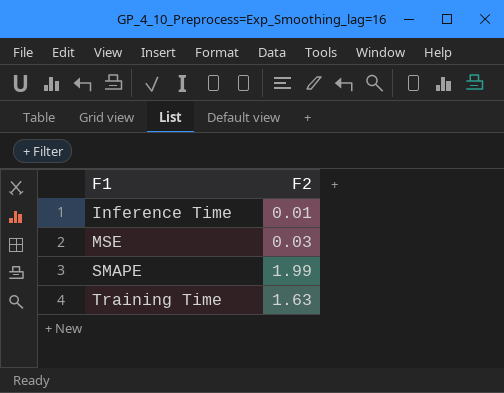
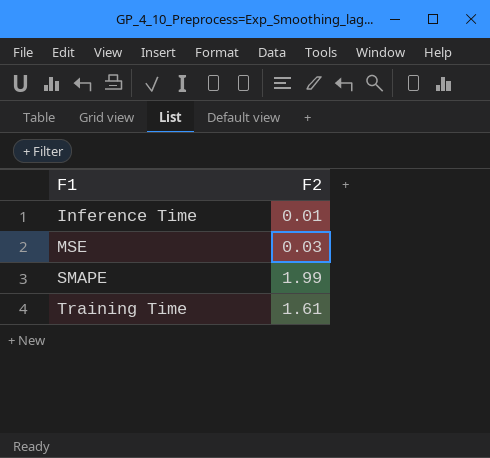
Training Time | F2: 1.63 -> 1.61

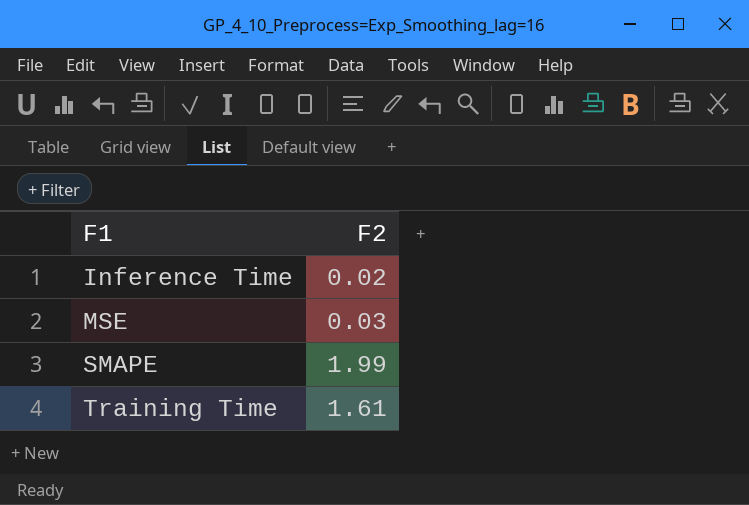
Inference Time | F2: 0.01 -> 0.02

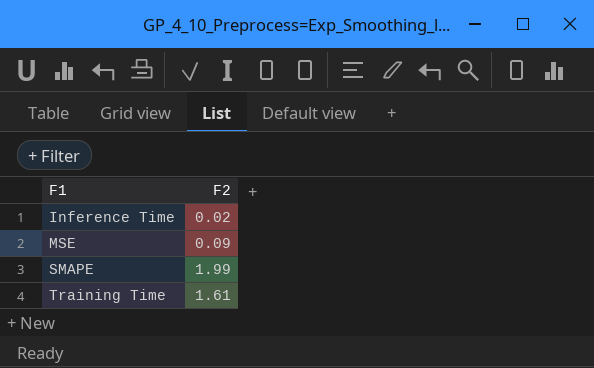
MSE | F2: 0.03 -> 0.09

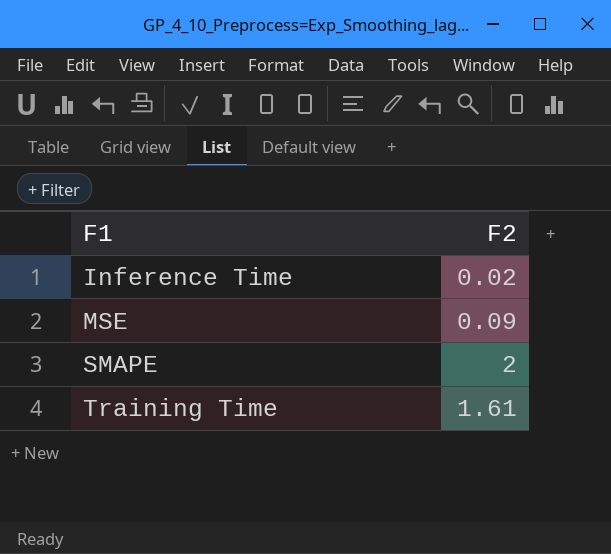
SMAPE | F2: 1.99 -> 2

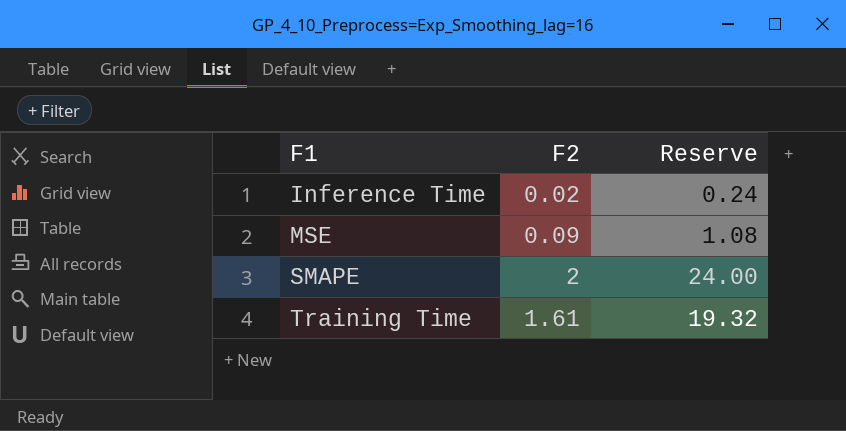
column Reserve | formula: none -> [F2] * 12

